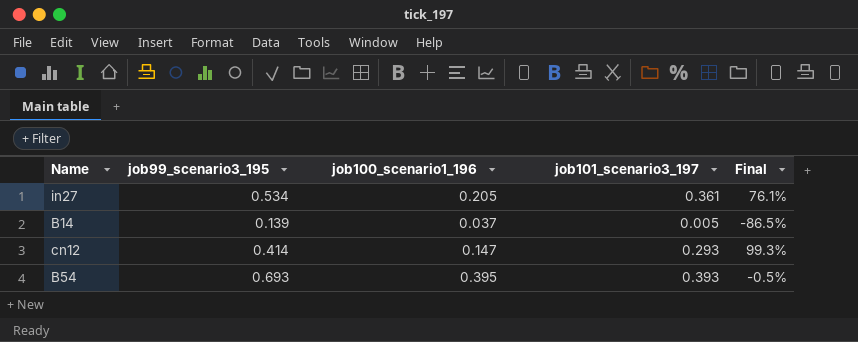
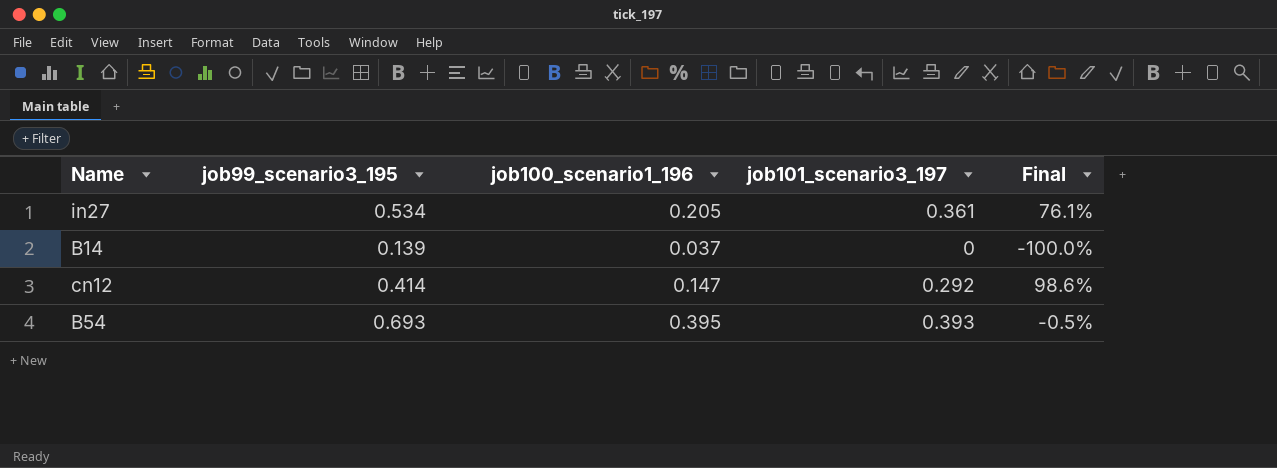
B14 | job101_scenario3_197: 0.005 -> 0
B14 | Final: -86.5% -> -100.0%
cn12 | job101_scenario3_197: 0.293 -> 0.292
cn12 | Final: 99.3% -> 98.6%

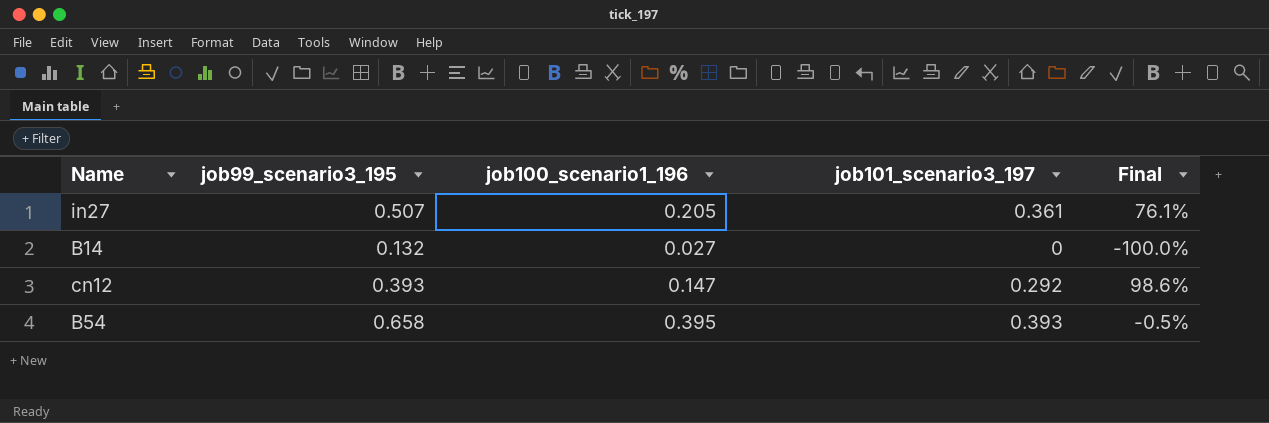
in27 | job99_scenario3_195: 0.534 -> 0.507
B14 | job99_scenario3_195: 0.139 -> 0.132
B14 | job100_scenario1_196: 0.037 -> 0.027
cn12 | job99_scenario3_195: 0.414 -> 0.393
B54 | job99_scenario3_195: 0.693 -> 0.658

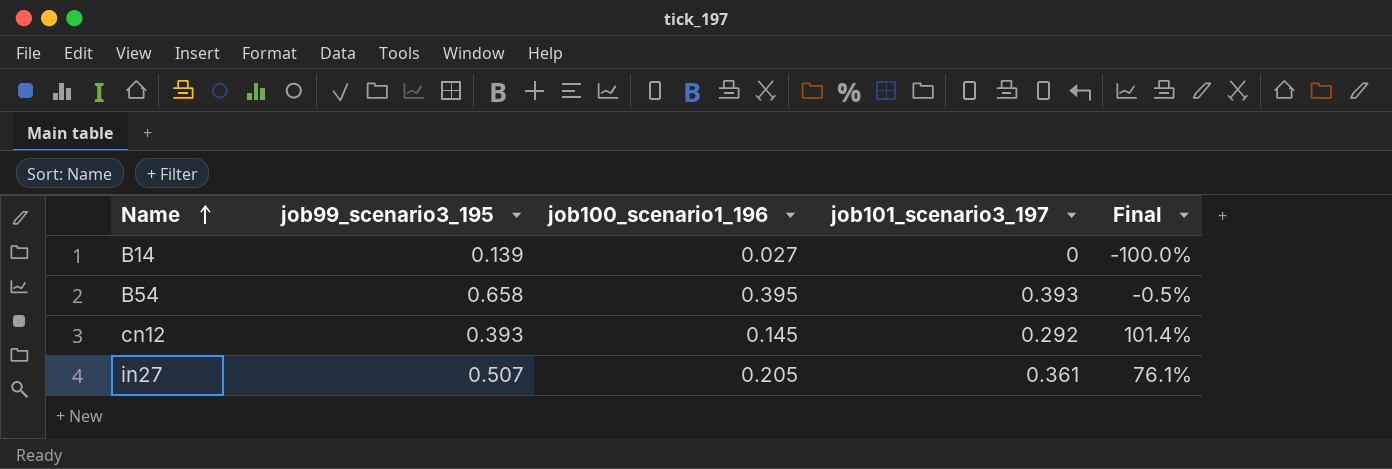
row order: none -> Name ascending
B14 | job99_scenario3_195: 0.132 -> 0.139
cn12 | job100_scenario1_196: 0.147 -> 0.145
cn12 | Final: 98.6% -> 101.4%

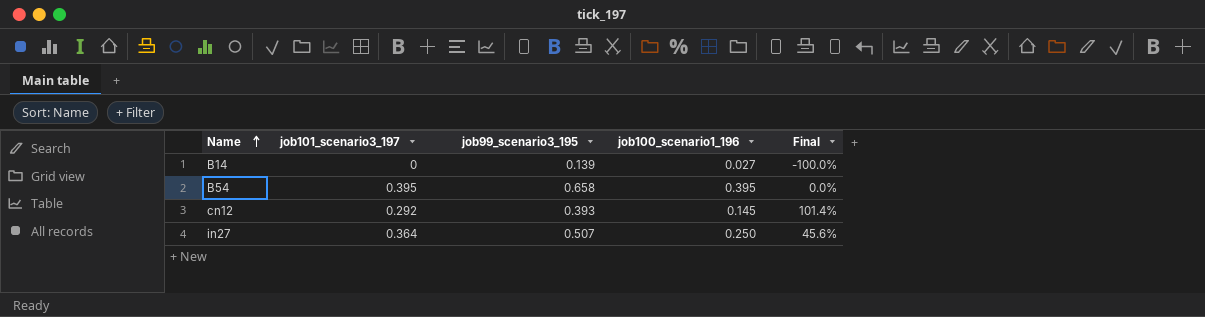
column job101_scenario3_197 | position: 4 -> 2
B54 | job101_scenario3_197: 0.393 -> 0.395
B54 | Final: -0.5% -> 0.0%
in27 | job101_scenario3_197: 0.361 -> 0.364
in27 | job100_scenario1_196: 0.205 -> 0.250
in27 | Final: 76.1% -> 45.6%

